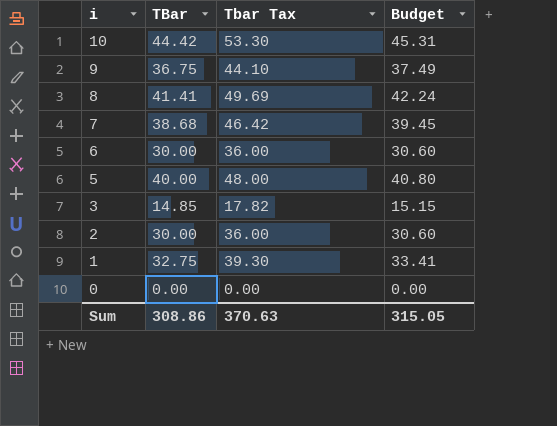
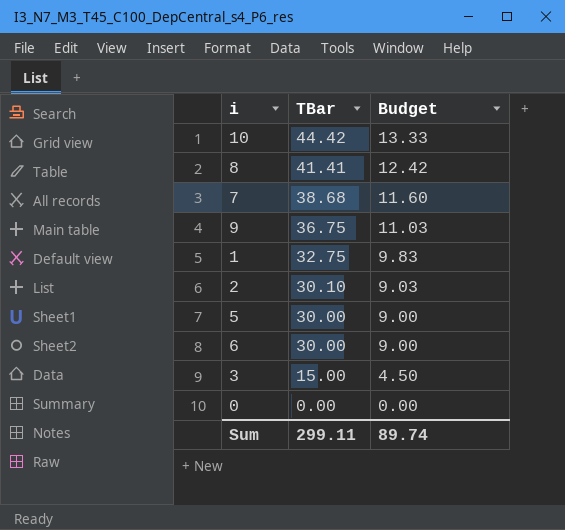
row order: i descending -> TBar descending
column Tbar Tax | formula: [TBar] * 1.2 -> none
column Budget | formula: [TBar] * 1.02 -> [TBar] * 0.3
2 | TBar: 30.00 -> 30.10
5 | TBar: 40.00 -> 30.00
3 | TBar: 14.85 -> 15.00
Sum | TBar: 308.86 -> 299.11
Sum | Budget: 315.05 -> 89.74

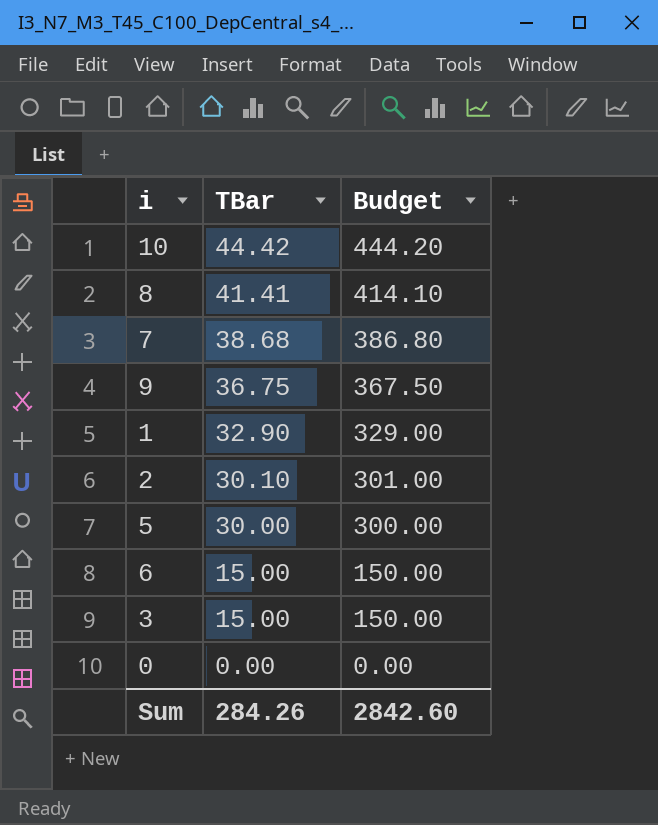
column Budget | formula: [TBar] * 0.3 -> [TBar] * 10
1 | TBar: 32.75 -> 32.90
6 | TBar: 30.00 -> 15.00
Sum | TBar: 299.11 -> 284.26
Sum | Budget: 89.74 -> 2842.60

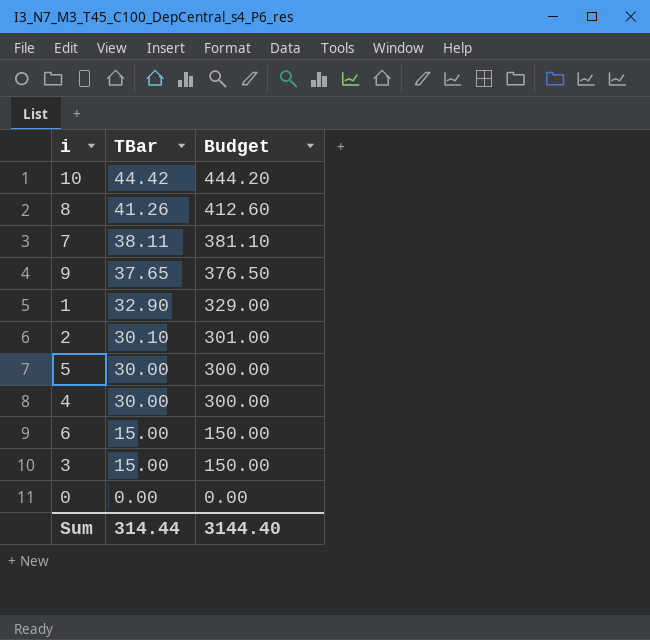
8 | TBar: 41.41 -> 41.26
8 | Budget: 414.10 -> 412.60
7 | TBar: 38.68 -> 38.11
7 | Budget: 386.80 -> 381.10
9 | TBar: 36.75 -> 37.65
9 | Budget: 367.50 -> 376.50
row 4: none -> 30.00 | 300.00
Sum | TBar: 284.26 -> 314.44
Sum | Budget: 2842.60 -> 3144.40

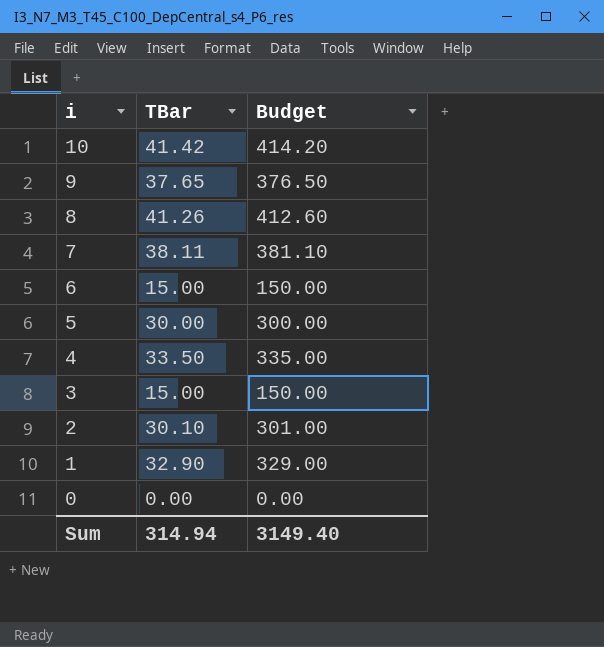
row order: TBar descending -> i descending
10 | TBar: 44.42 -> 41.42
10 | Budget: 444.20 -> 414.20
4 | TBar: 30.00 -> 33.50
4 | Budget: 300.00 -> 335.00
Sum | TBar: 314.44 -> 314.94
Sum | Budget: 3144.40 -> 3149.40

